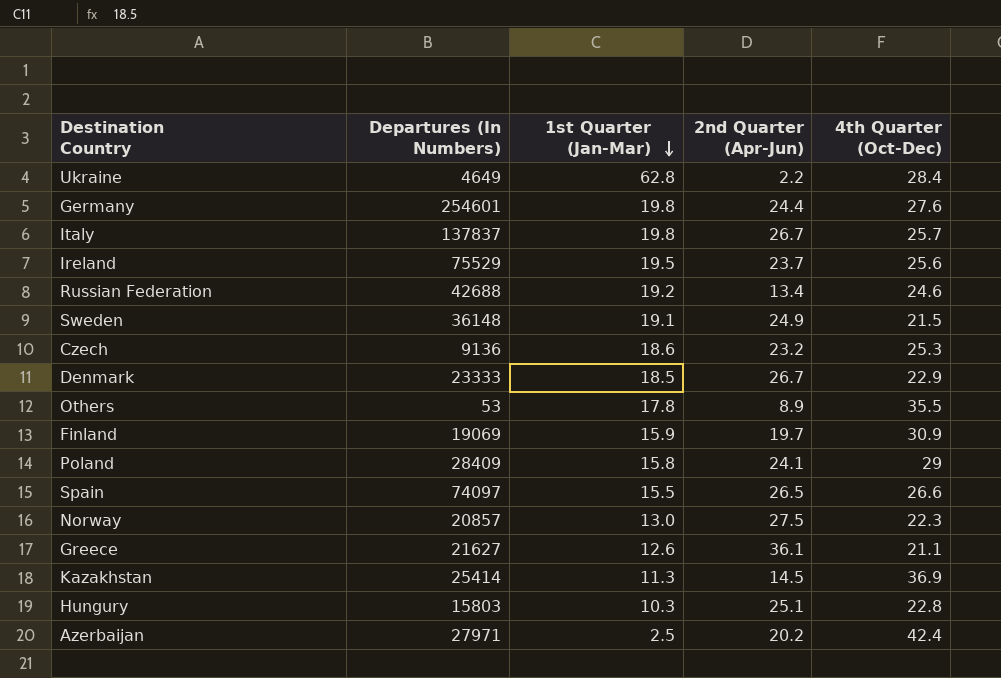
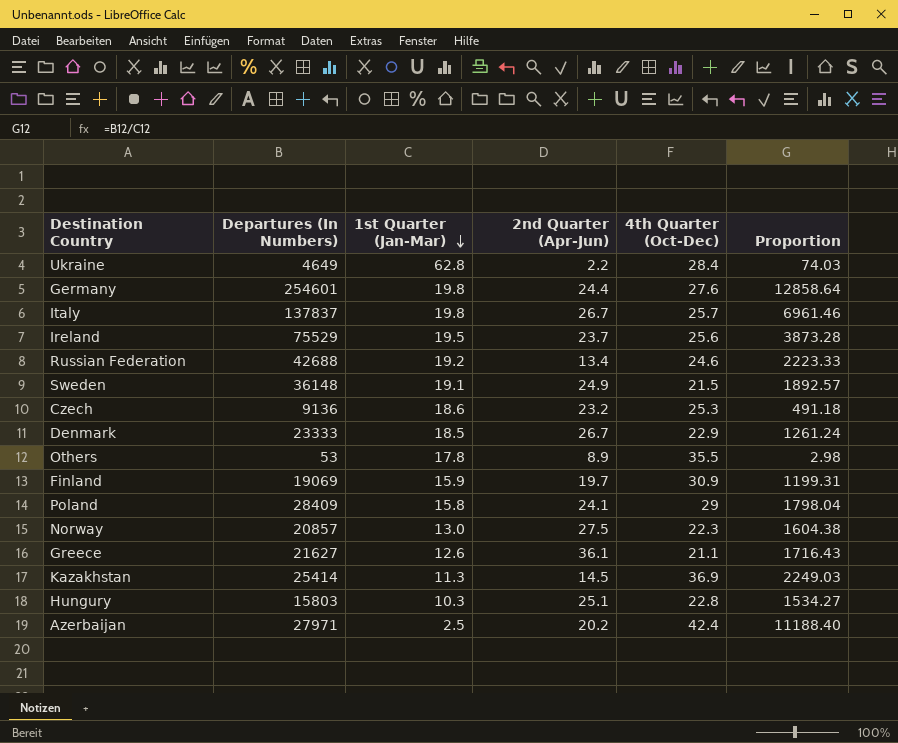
column Proportion | formula: none -> [Departures (In Numbers)] / [1st Quarter (Jan-Mar)]
row Spain: 74097 | 15.5 | 26.5 | 26.6 -> none

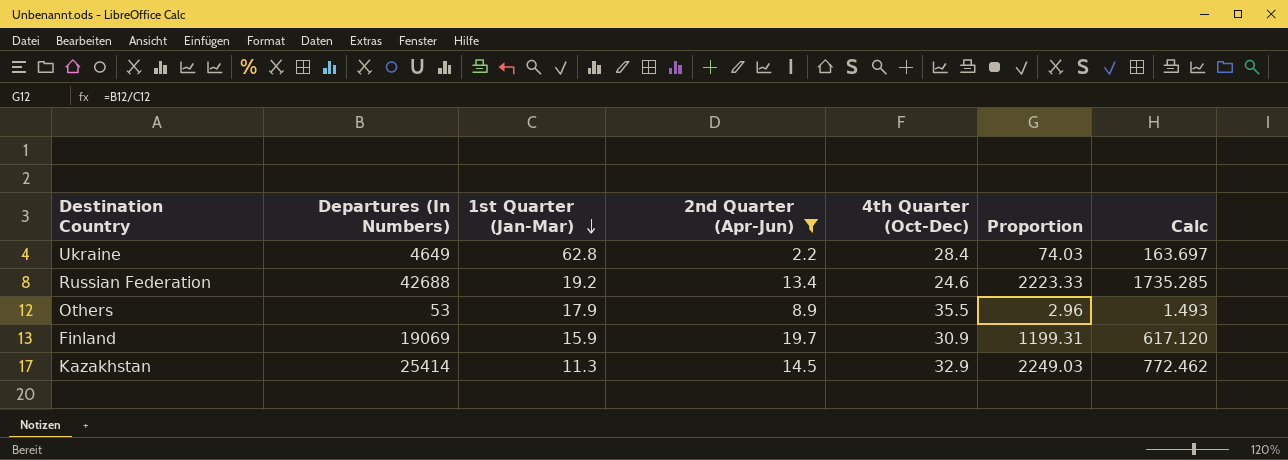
filter: none -> 2nd Quarter (Apr-Jun) <= 19.7
column Calc | formula: none -> [Departures (In Numbers)] / [4th Quarter (Oct-Dec)]
Others | 1st Quarter (Jan-Mar): 17.8 -> 17.9
Others | Proportion: 2.98 -> 2.96
Kazakhstan | 4th Quarter (Oct-Dec): 36.9 -> 32.9

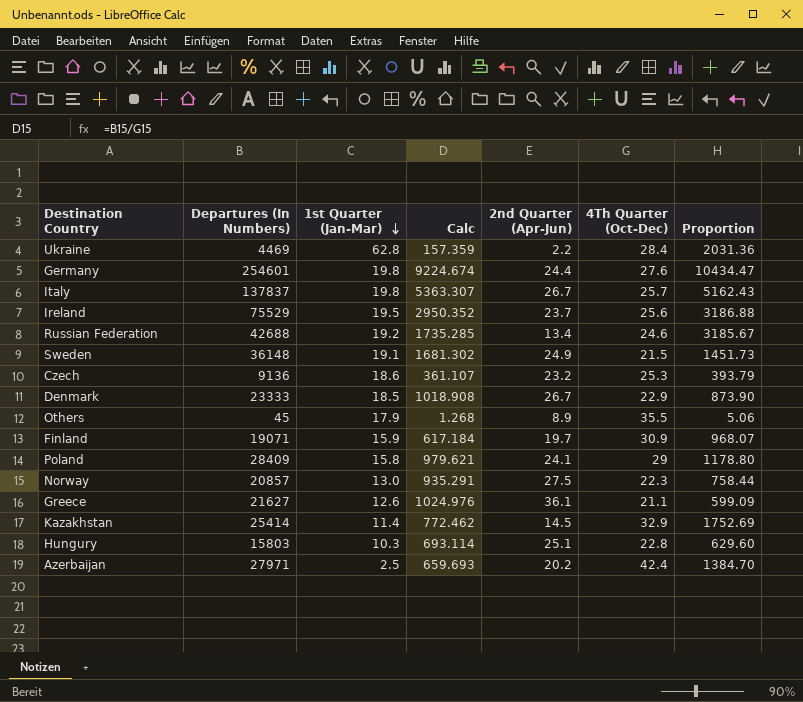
filter: 2nd Quarter (Apr-Jun) <= 19.7 -> none
column Calc | position: 7 -> 4
column name: 4th Quarter (Oct-Dec) -> 4Th Quarter (Oct-Dec)
column Proportion | formula: [Departures (In Numbers)] / [1st Quarter (Jan-Mar)] -> [Departures (In Numbers)] / [2nd Quarter (Apr-Jun)]
Ukraine | Departures (In Numbers): 4649 -> 4469
Ukraine | Calc: 163.697 -> 157.359
Others | Departures (In Numbers): 53 -> 45
Others | Calc: 1.493 -> 1.268
Finland | Departures (In Numbers): 19069 -> 19071
Finland | Calc: 617.120 -> 617.184
Kazakhstan | 1st Quarter (Jan-Mar): 11.3 -> 11.4

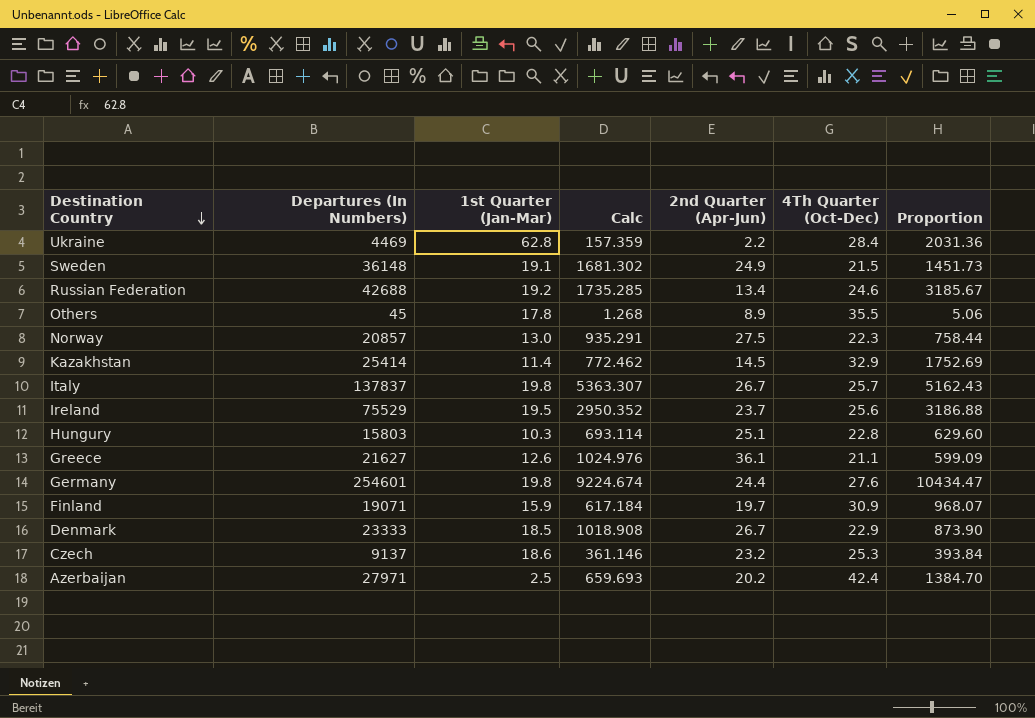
row order: 1st Quarter (Jan-Mar) descending -> Destination Country descending
row Poland: 28409 | 15.8 | 979.621 | 24.1 | 29 | 1178.80 -> none
Others | 1st Quarter (Jan-Mar): 17.9 -> 17.8
Czech | Departures (In Numbers): 9136 -> 9137
Czech | Calc: 361.107 -> 361.146
Czech | Proportion: 393.79 -> 393.84

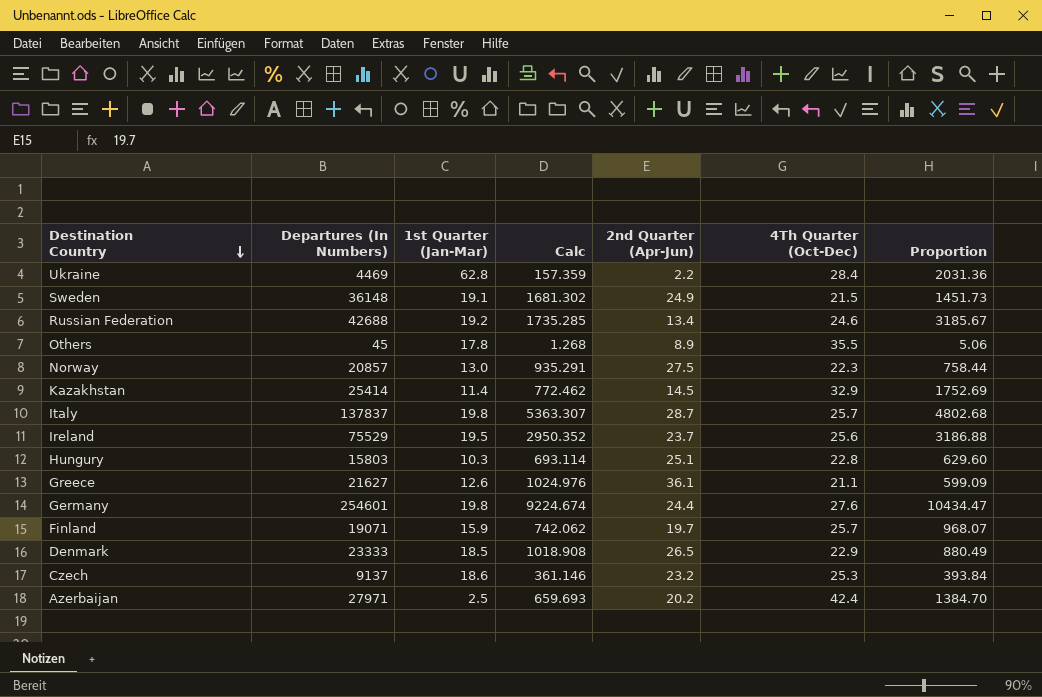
Italy | 2nd Quarter (Apr-Jun): 26.7 -> 28.7
Italy | Proportion: 5162.43 -> 4802.68
Finland | Calc: 617.184 -> 742.062
Finland | 4Th Quarter (Oct-Dec): 30.9 -> 25.7
Denmark | 2nd Quarter (Apr-Jun): 26.7 -> 26.5
Denmark | Proportion: 873.90 -> 880.49

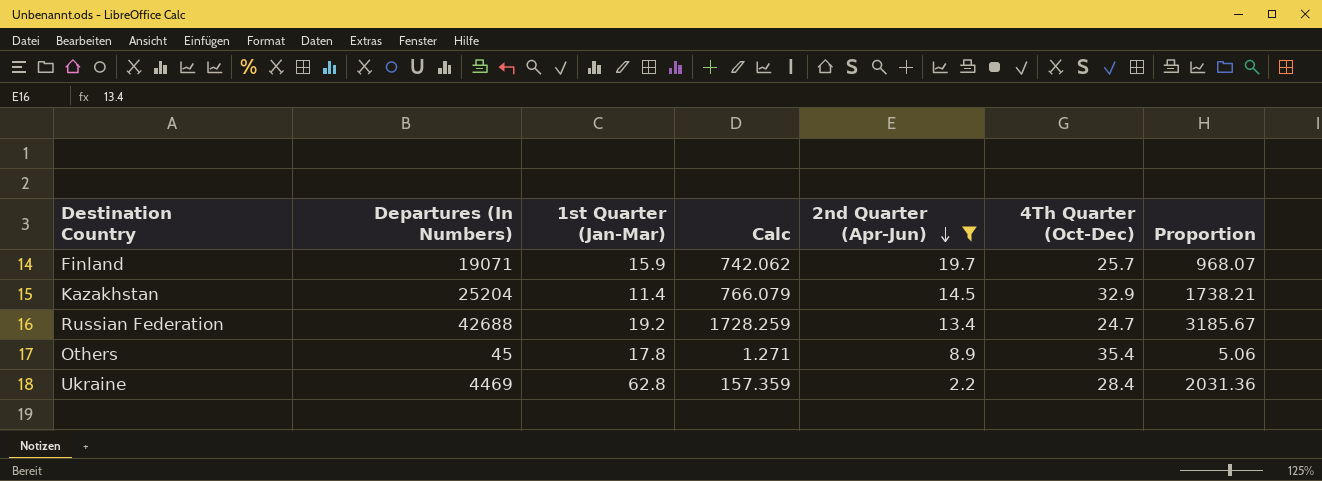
filter: none -> 2nd Quarter (Apr-Jun) <= 19.7
row order: Destination Country descending -> 2nd Quarter (Apr-Jun) descending
Kazakhstan | Departures (In Numbers): 25414 -> 25204
Kazakhstan | Calc: 772.462 -> 766.079
Kazakhstan | Proportion: 1752.69 -> 1738.21
Russian Federation | Calc: 1735.285 -> 1728.259
Russian Federation | 4Th Quarter (Oct-Dec): 24.6 -> 24.7
Others | Calc: 1.268 -> 1.271
Others | 4Th Quarter (Oct-Dec): 35.5 -> 35.4

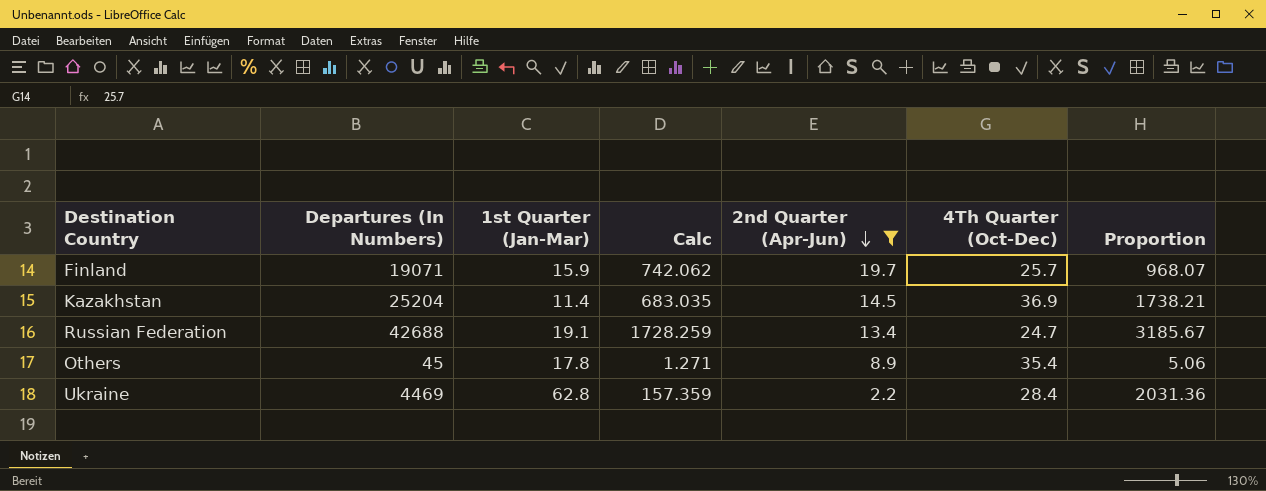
Kazakhstan | Calc: 766.079 -> 683.035
Kazakhstan | 4Th Quarter (Oct-Dec): 32.9 -> 36.9
Russian Federation | 1st Quarter (Jan-Mar): 19.2 -> 19.1

